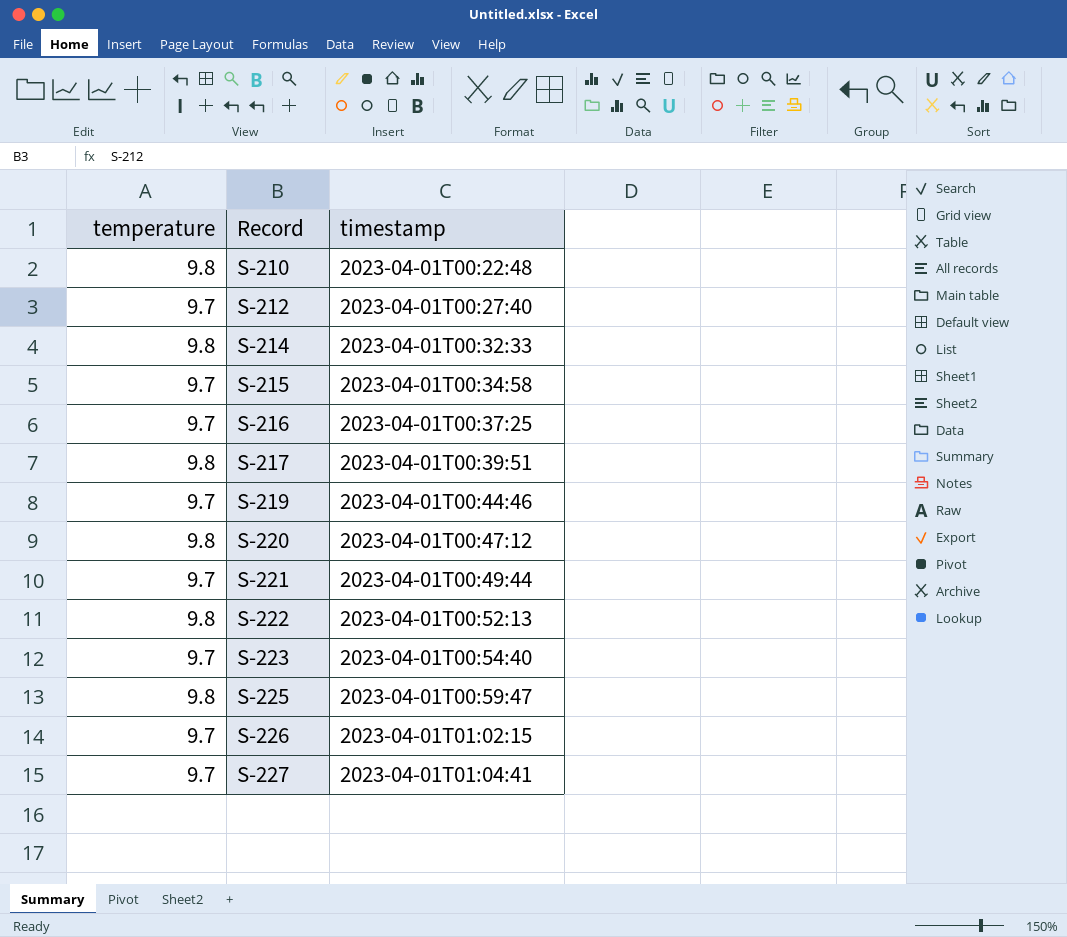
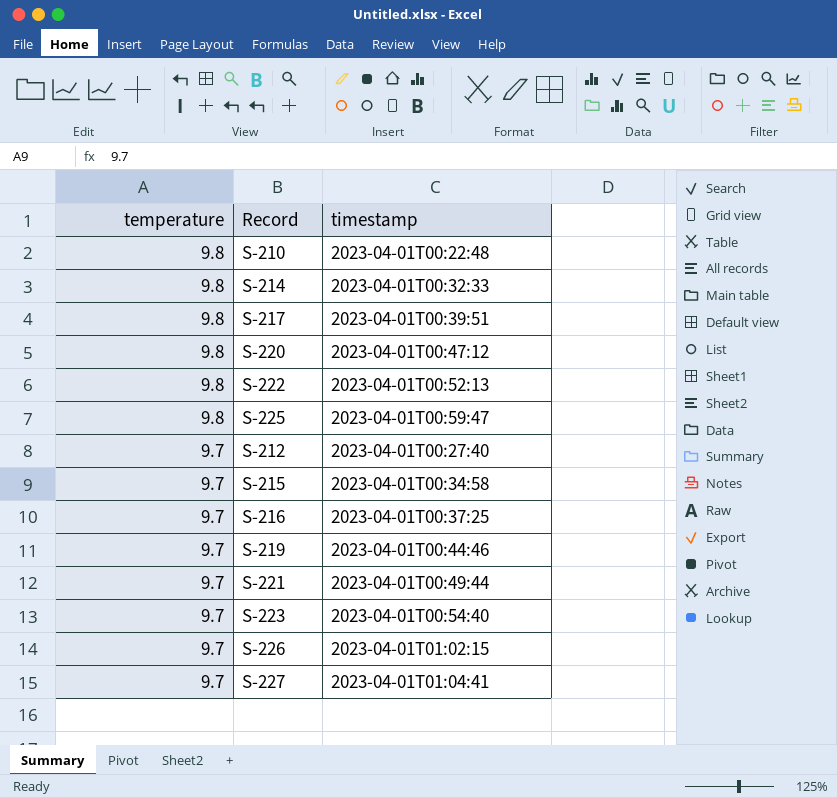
row order: Record ascending -> temperature descending

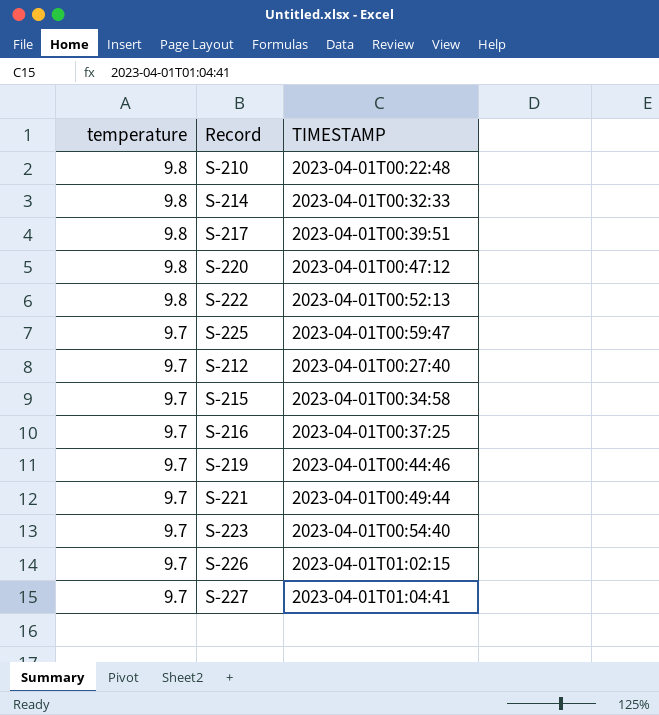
column name: timestamp -> TIMESTAMP
S-225 | temperature: 9.8 -> 9.7

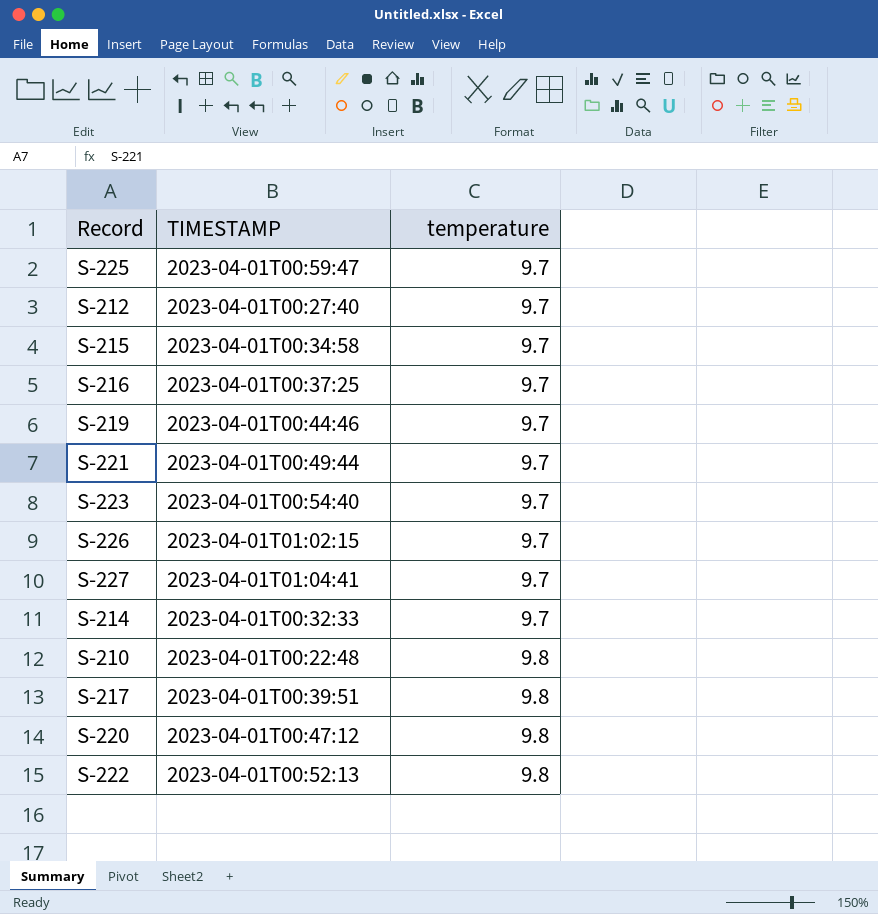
row order: temperature descending -> temperature ascending
column temperature | position: 1 -> 3
S-214 | temperature: 9.8 -> 9.7

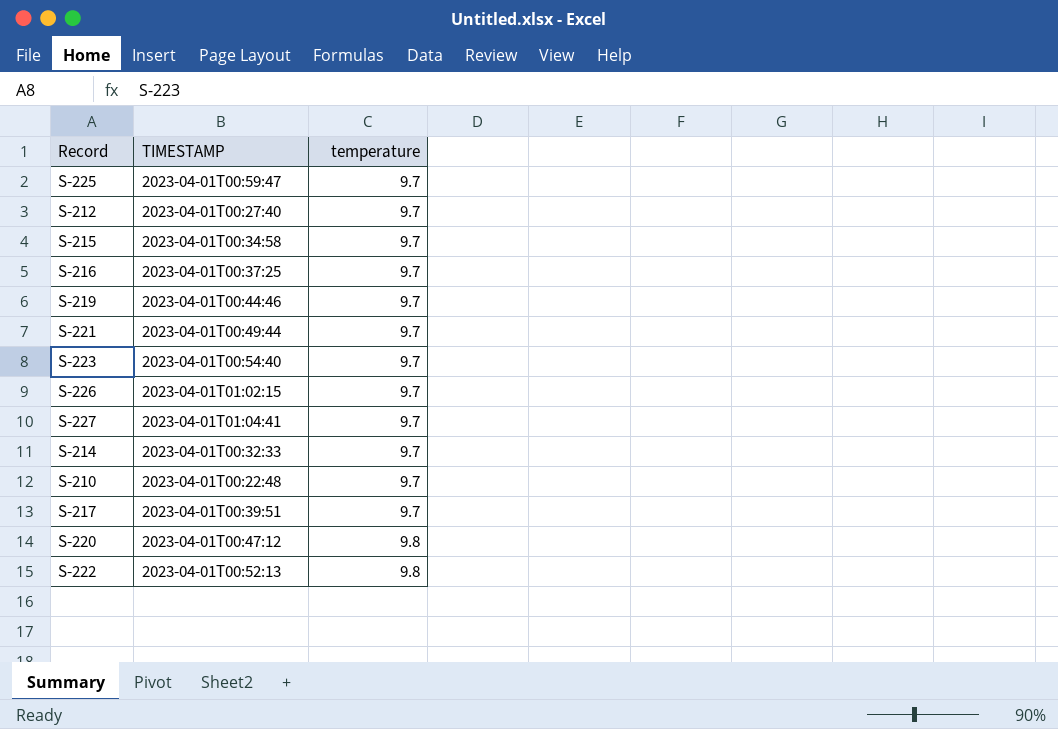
S-210 | temperature: 9.8 -> 9.7
S-217 | temperature: 9.8 -> 9.7

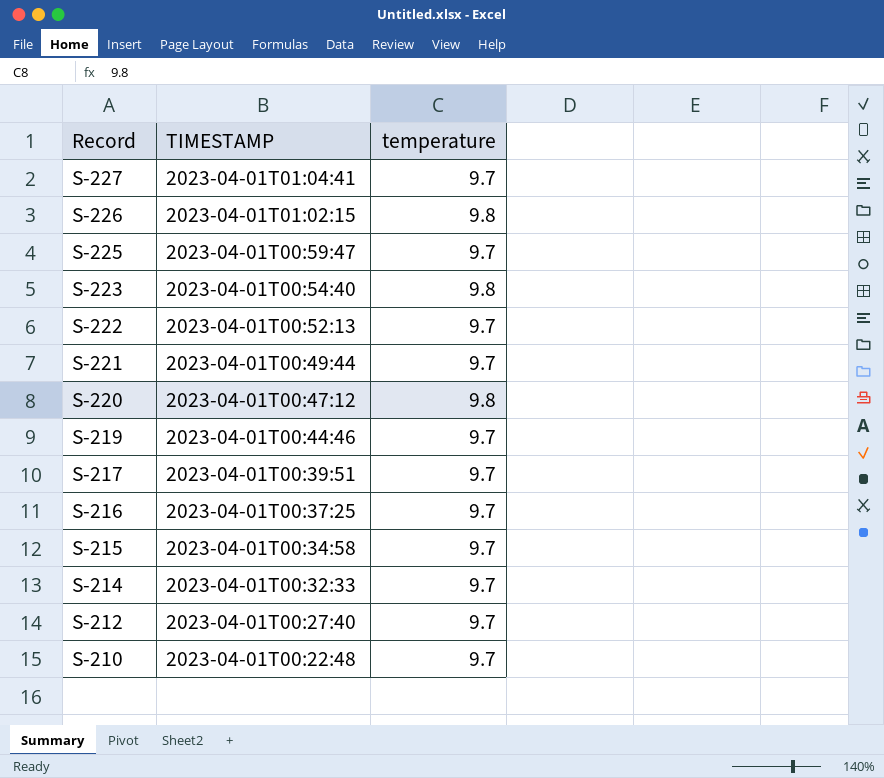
row order: temperature ascending -> Record descending
S-226 | temperature: 9.7 -> 9.8
S-223 | temperature: 9.7 -> 9.8
S-222 | temperature: 9.8 -> 9.7

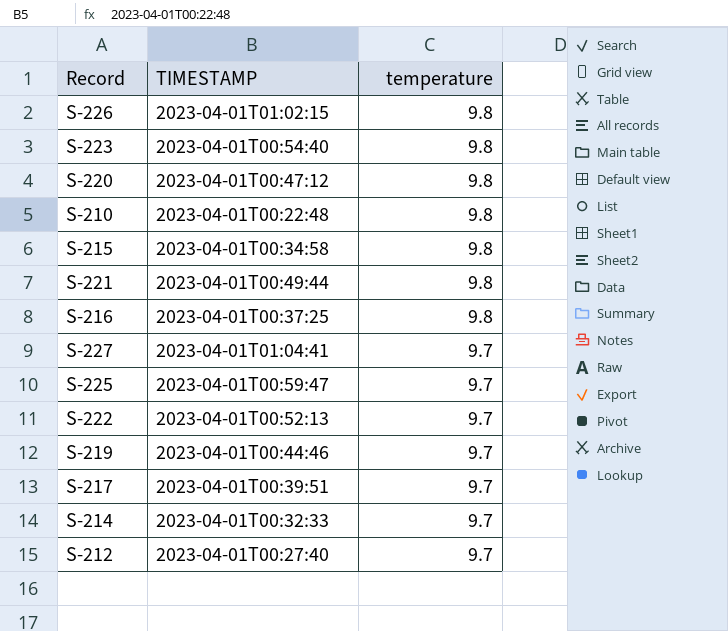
row order: Record descending -> temperature descending
S-210 | temperature: 9.7 -> 9.8
S-215 | temperature: 9.7 -> 9.8
S-221 | temperature: 9.7 -> 9.8
S-216 | temperature: 9.7 -> 9.8

